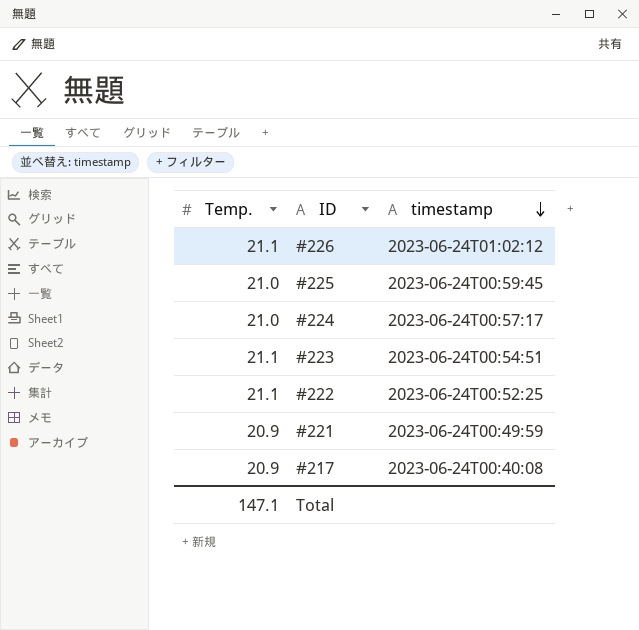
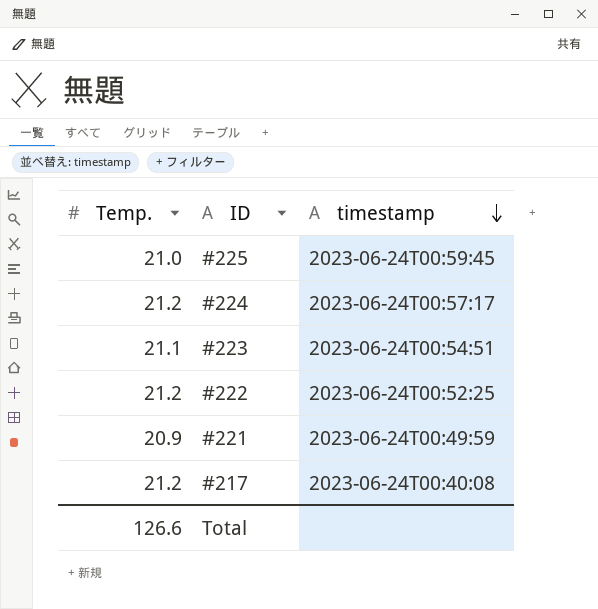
row #226: 21.1 | 2023-06-24T01:02:12 -> none
#224 | Temp.: 21.0 -> 21.2
#222 | Temp.: 21.1 -> 21.2
#217 | Temp.: 20.9 -> 21.2
Total | Temp.: 147.1 -> 126.6

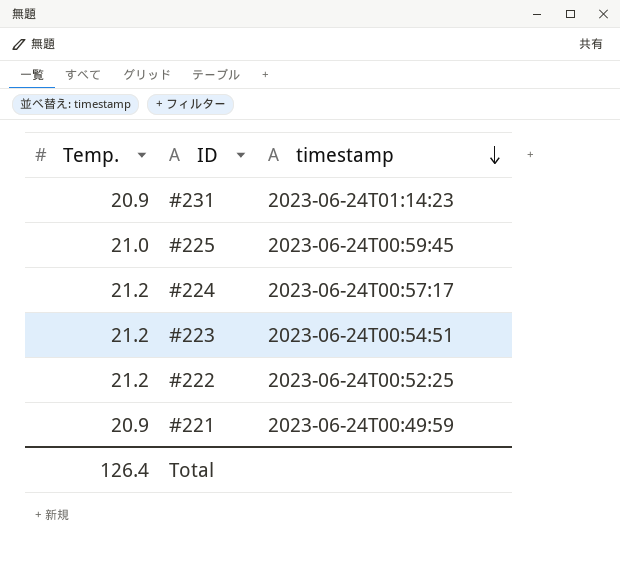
row #217: 21.2 | 2023-06-24T00:40:08 -> none
row #231: none -> 20.9 | 2023-06-24T01:14:23
#223 | Temp.: 21.1 -> 21.2
Total | Temp.: 126.6 -> 126.4

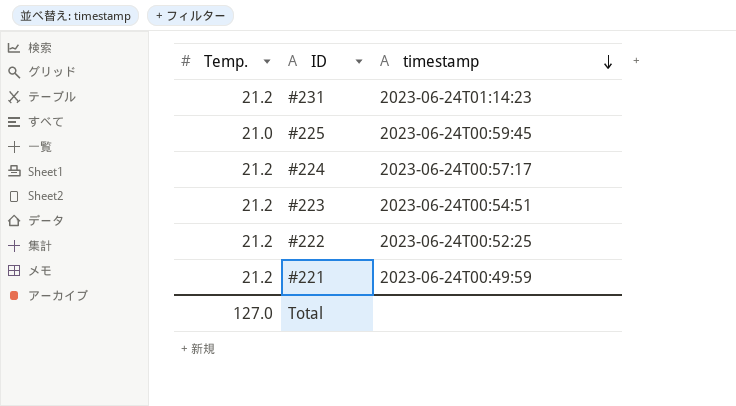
#231 | Temp.: 20.9 -> 21.2
#221 | Temp.: 20.9 -> 21.2
Total | Temp.: 126.4 -> 127.0

